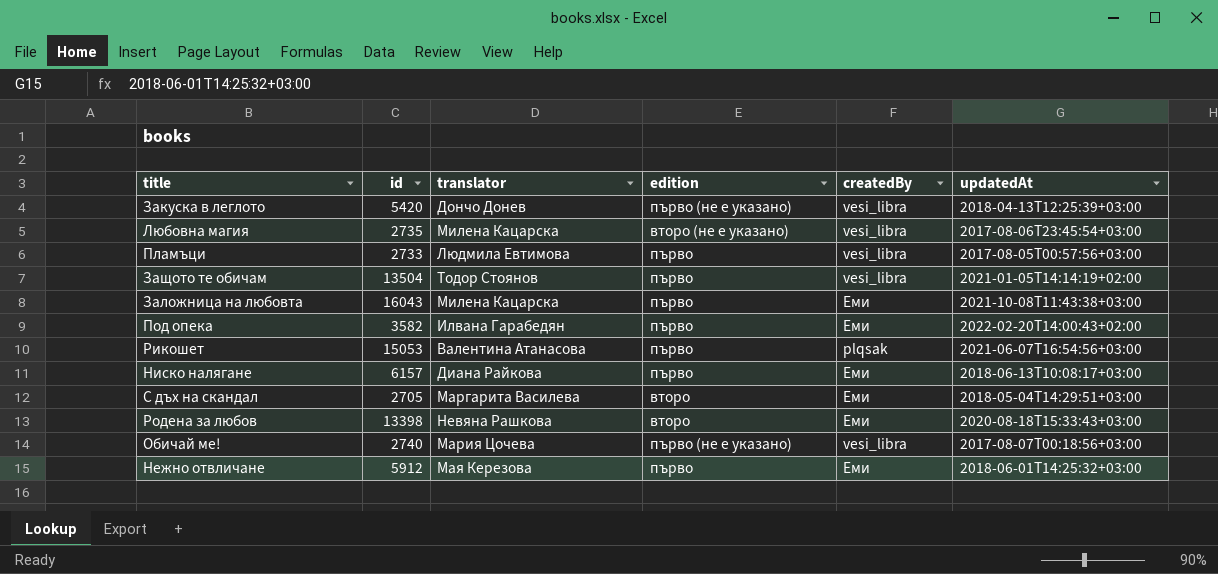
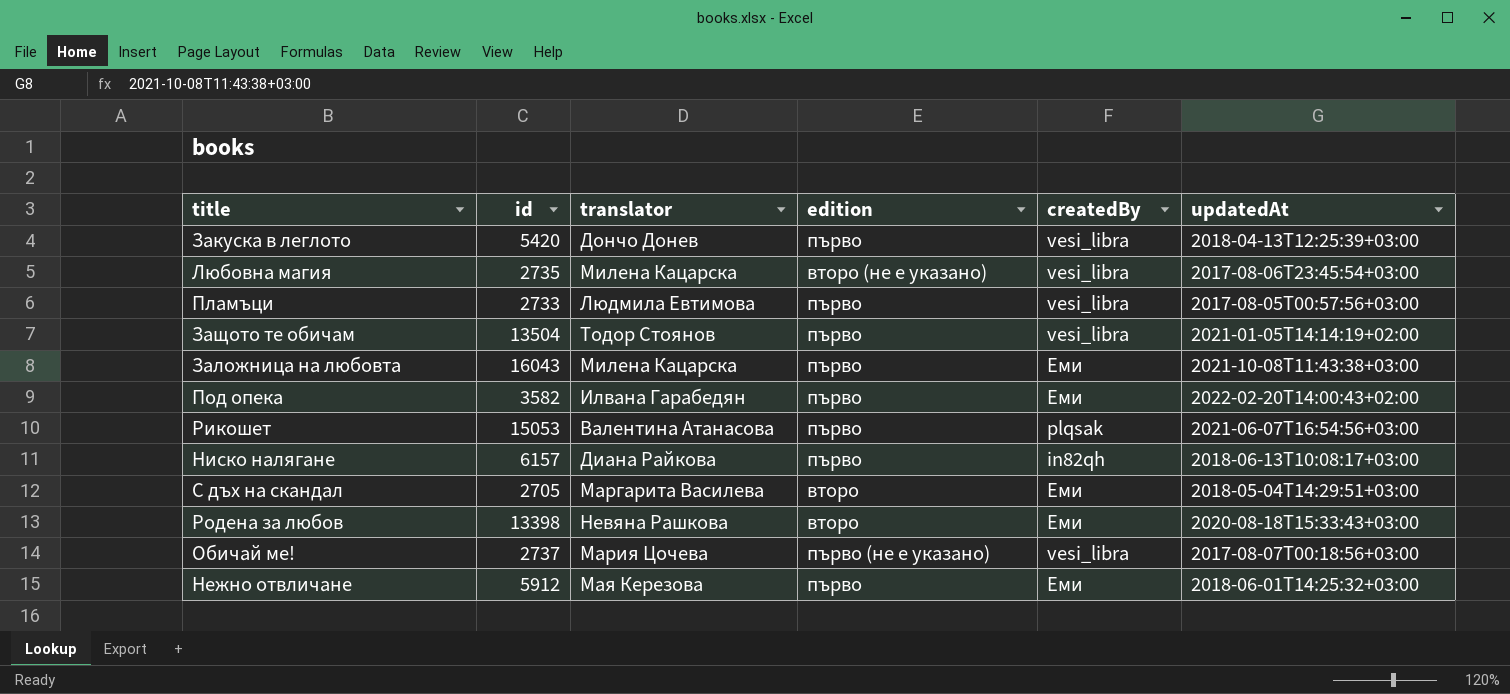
Закуска в леглото | edition: първо (не е указано) -> първо
Ниско налягане | createdBy: Еми -> in82qh
Обичай ме! | id: 2740 -> 2737

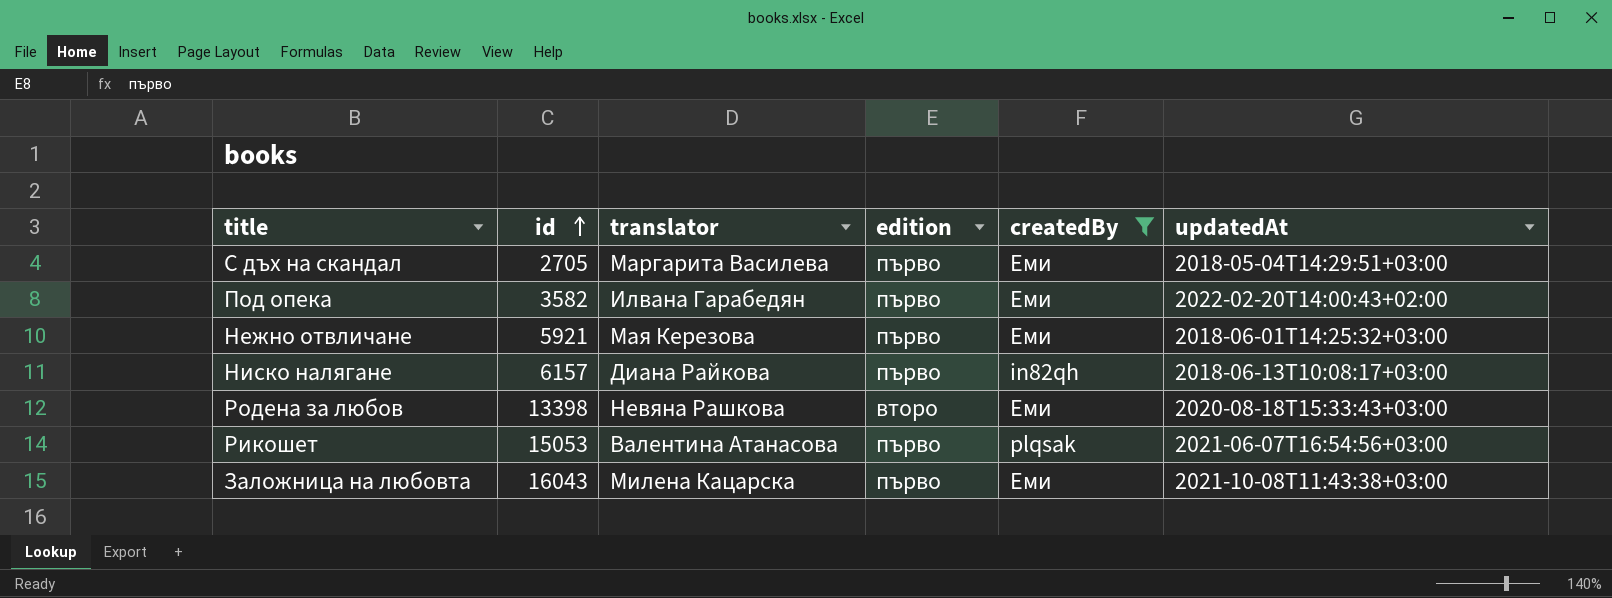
filter: none -> createdBy != vesi_libra
row order: none -> id ascending
С дъх на скандал | edition: второ -> първо
Нежно отвличане | id: 5912 -> 5921

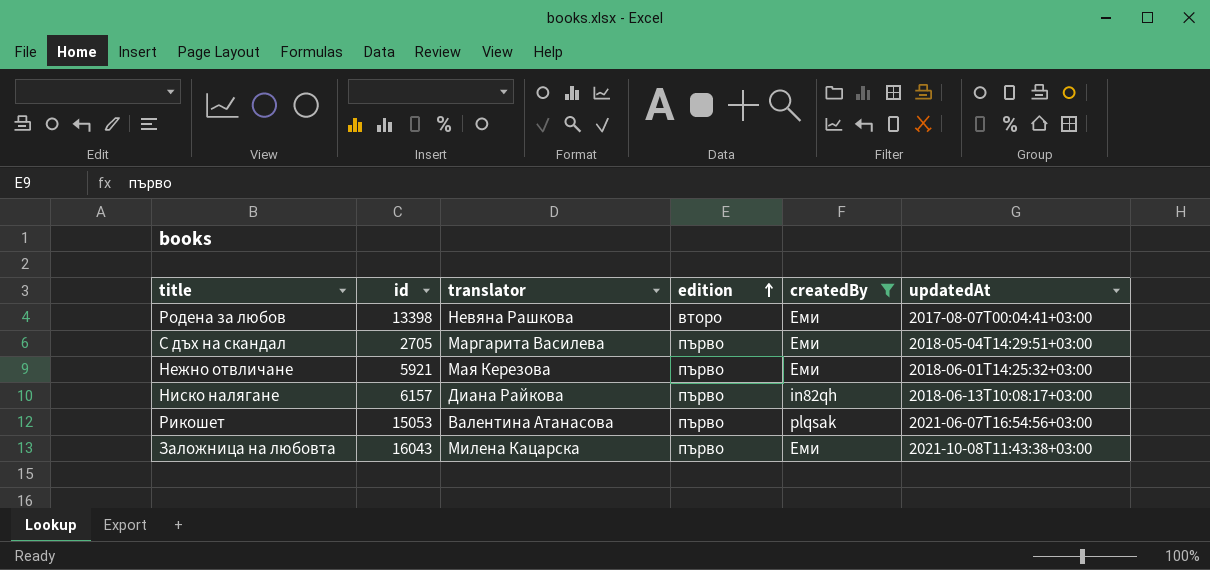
row order: id ascending -> edition ascending
row Под опека: 3582 | Илвана Гарабедян | първо | Еми | 2022-02-20T14:00:43+02:00 -> none
Родена за любов | updatedAt: 2020-08-18T15:33:43+03:00 -> 2017-08-07T00:04:41+03:00

